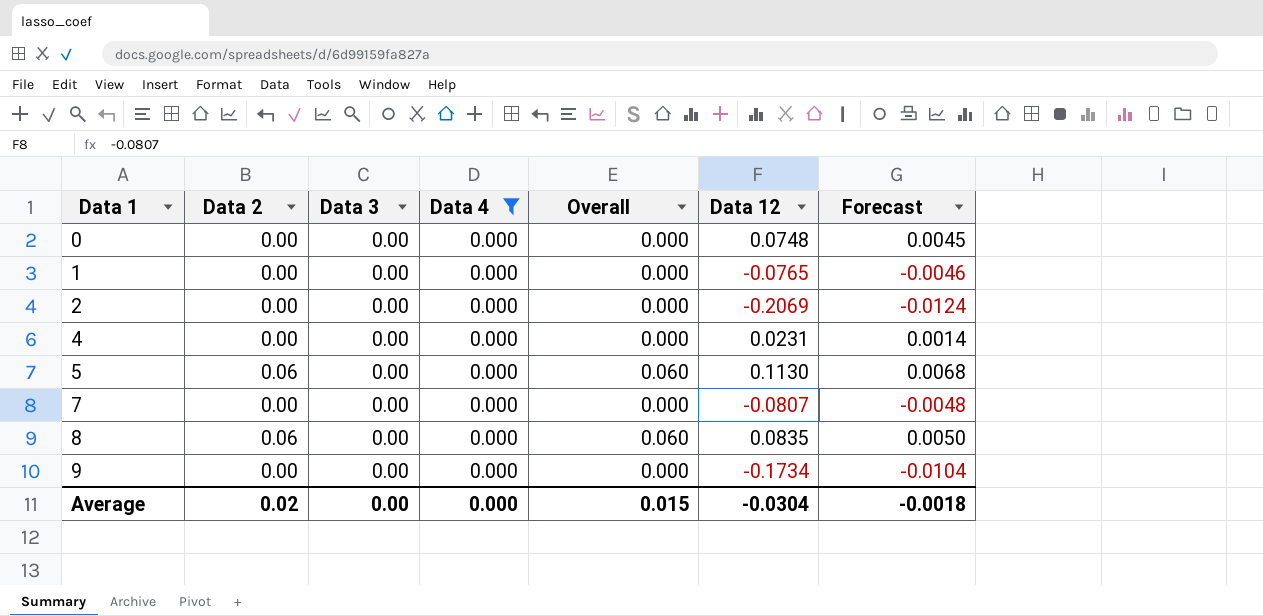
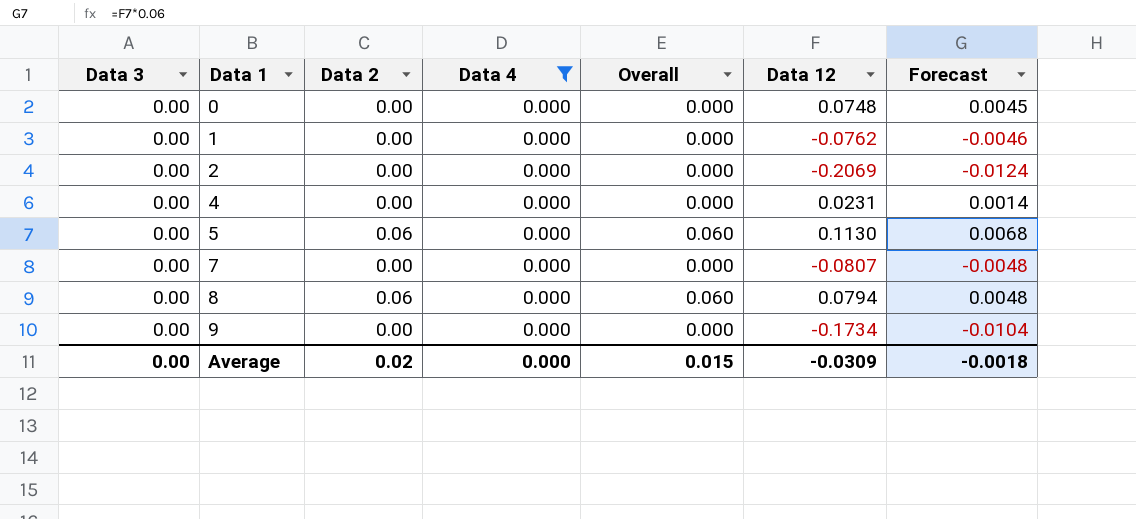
column Data 3 | position: 3 -> 1
1 | Data 12: -0.0765 -> -0.0762
8 | Data 12: 0.0835 -> 0.0794
8 | Forecast: 0.0050 -> 0.0048
Average | Data 12: -0.0304 -> -0.0309

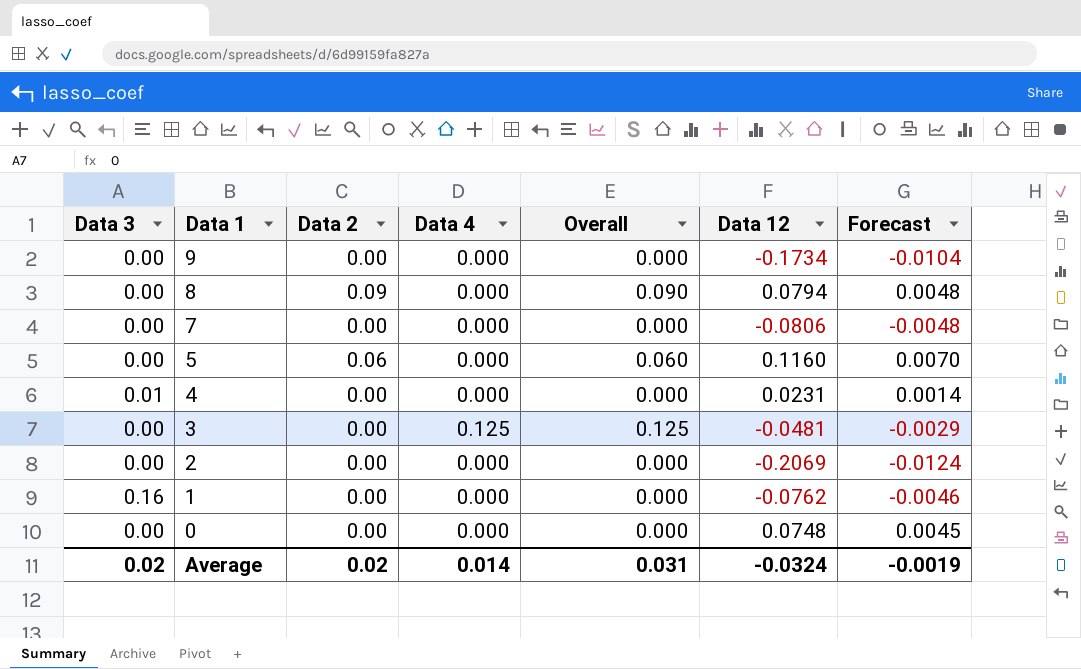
filter: Data 4 = 0.000 -> none
row order: Data 1 ascending -> Data 1 descending
8 | Data 2: 0.06 -> 0.09
8 | Overall: 0.060 -> 0.090
7 | Data 12: -0.0807 -> -0.0806
5 | Data 12: 0.1130 -> 0.1160
5 | Forecast: 0.0068 -> 0.0070
4 | Data 3: 0.00 -> 0.01
1 | Data 3: 0.00 -> 0.16
Average | Data 3: 0.00 -> 0.02
Average | Data 4: 0.000 -> 0.014
Average | Overall: 0.015 -> 0.031
Average | Data 12: -0.0309 -> -0.0324
Average | Forecast: -0.0018 -> -0.0019

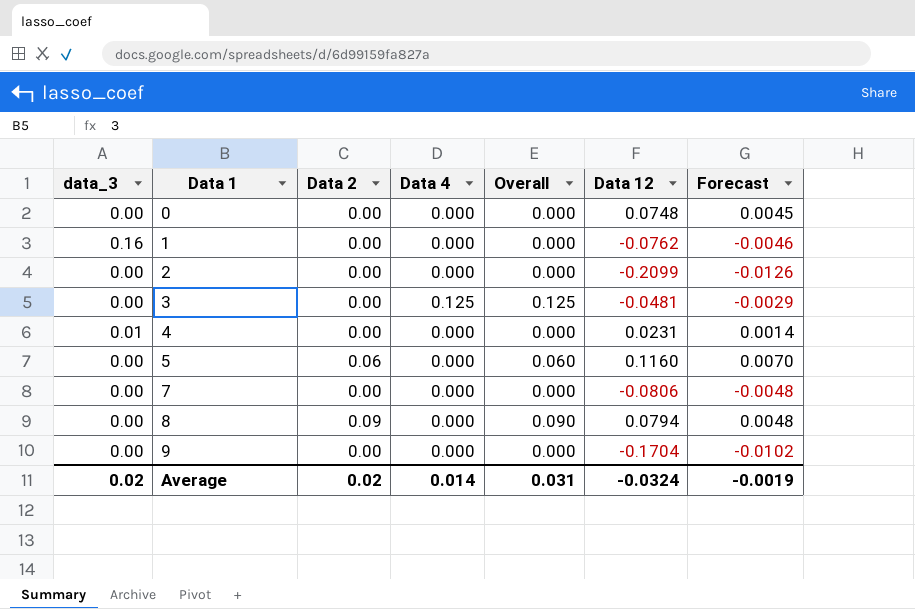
row order: Data 1 descending -> Data 1 ascending
column name: Data 3 -> data_3
2 | Data 12: -0.2069 -> -0.2099
2 | Forecast: -0.0124 -> -0.0126
9 | Data 12: -0.1734 -> -0.1704
9 | Forecast: -0.0104 -> -0.0102

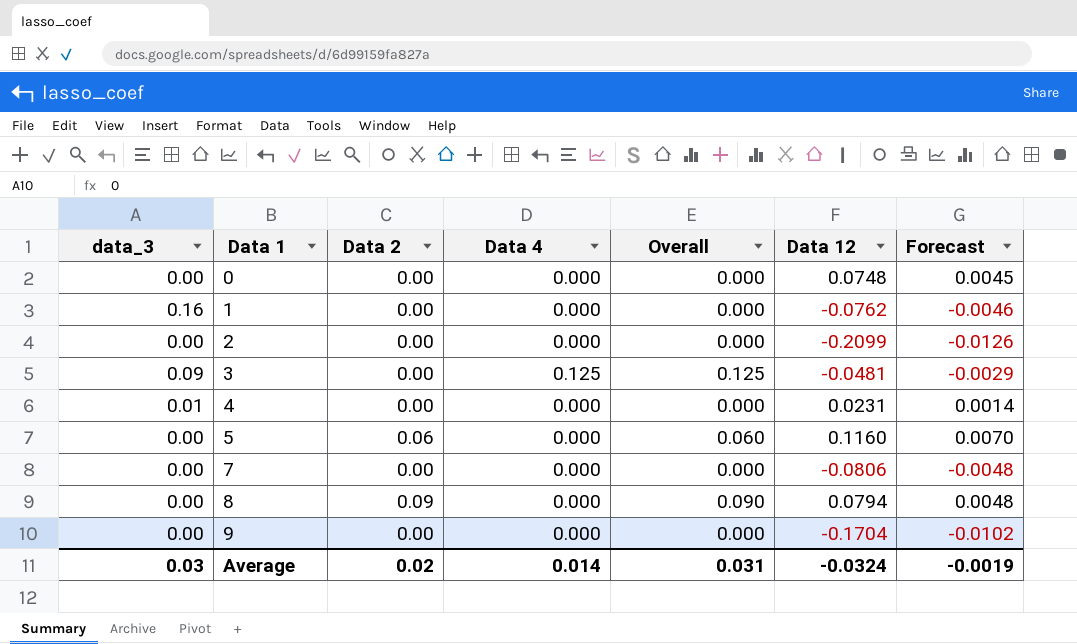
3 | data_3: 0.00 -> 0.09
Average | data_3: 0.02 -> 0.03

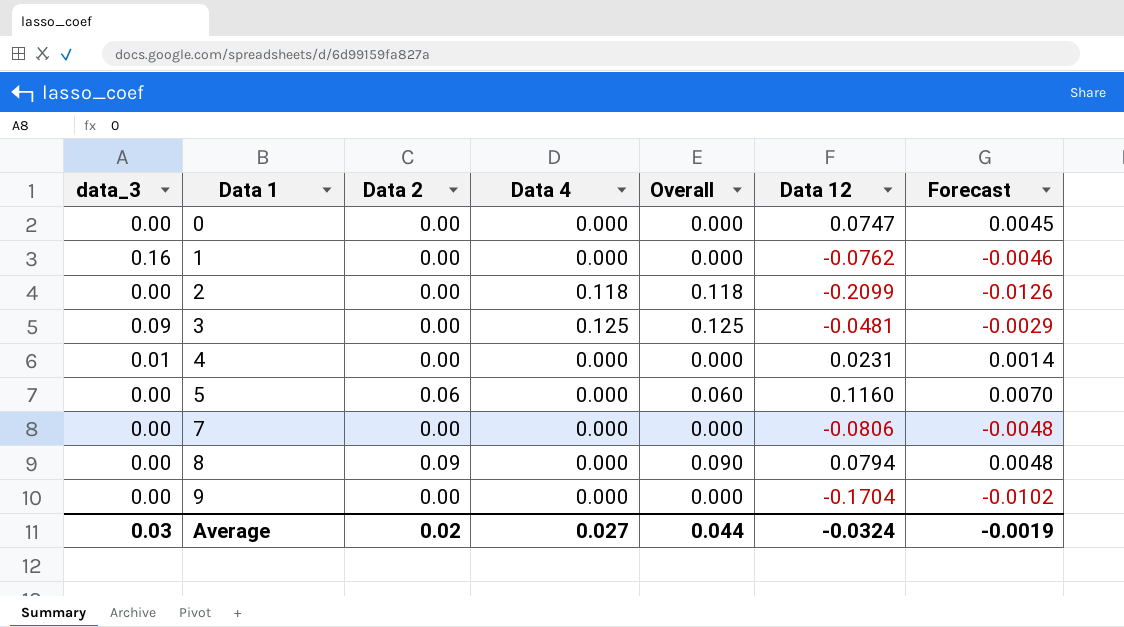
0 | Data 12: 0.0748 -> 0.0747
2 | Data 4: 0.000 -> 0.118
2 | Overall: 0.000 -> 0.118
Average | Data 4: 0.014 -> 0.027
Average | Overall: 0.031 -> 0.044

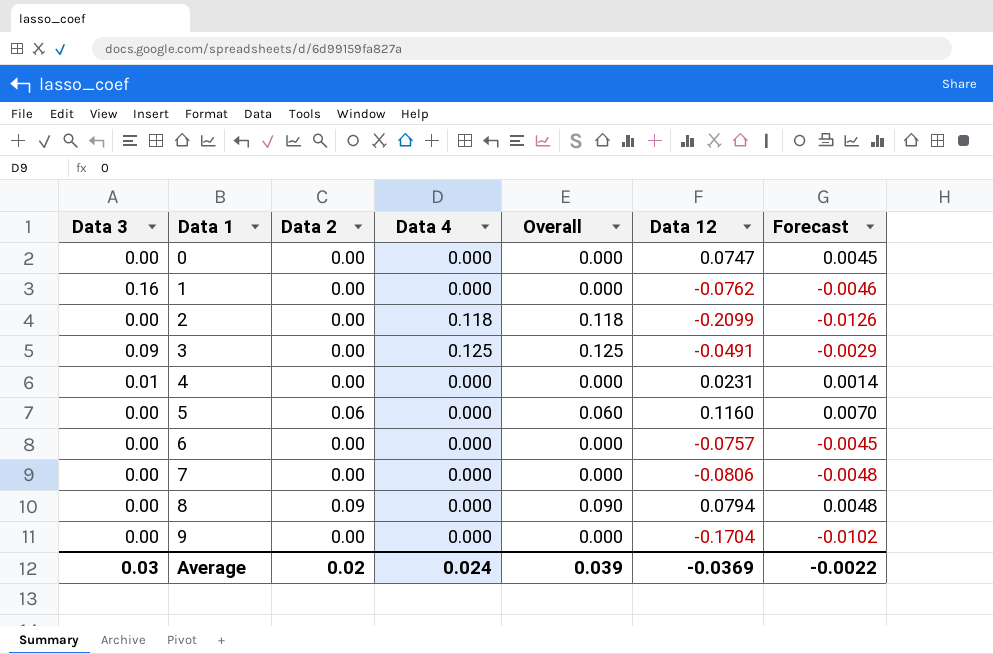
column name: data_3 -> Data 3
3 | Data 12: -0.0481 -> -0.0491
row 6: none -> 0.00 | 0.00 | 0.000 | 0.000 | -0.0757 | -0.0045
Average | Data 4: 0.027 -> 0.024
Average | Overall: 0.044 -> 0.039
Average | Data 12: -0.0324 -> -0.0369
Average | Forecast: -0.0019 -> -0.0022

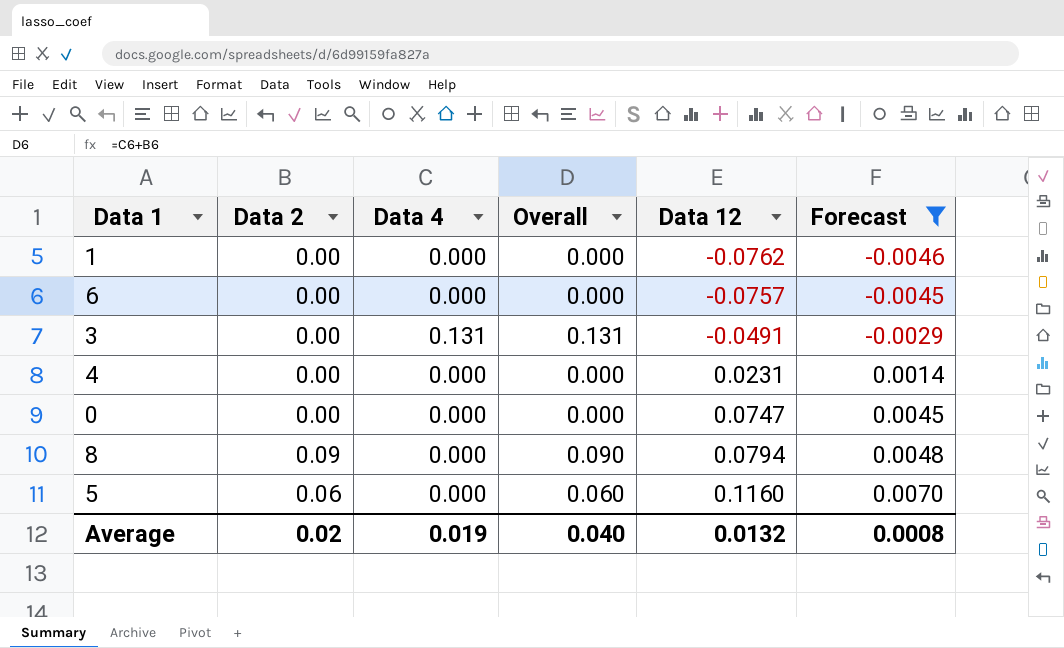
filter: none -> Forecast >= -0.0046
row order: Data 1 ascending -> Data 12 ascending
column Data 3 | position: 1 -> none
3 | Data 4: 0.125 -> 0.131
3 | Overall: 0.125 -> 0.131
Average | Data 4: 0.024 -> 0.019
Average | Overall: 0.039 -> 0.040
Average | Data 12: -0.0369 -> 0.0132
Average | Forecast: -0.0022 -> 0.0008

